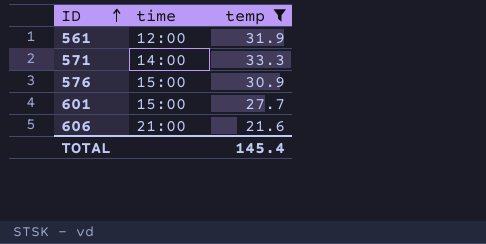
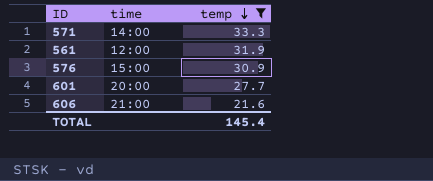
row order: ID ascending -> temp descending
601 | time: 15:00 -> 20:00

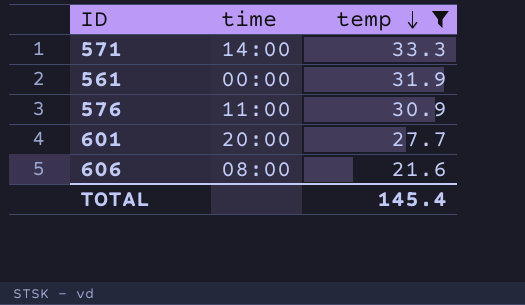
561 | time: 12:00 -> 00:00
576 | time: 15:00 -> 11:00
606 | time: 21:00 -> 08:00

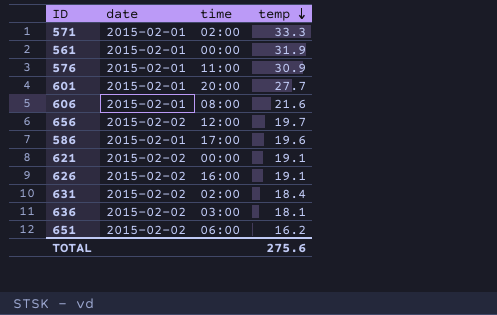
filter: temp >= 21.6 -> none
column date | position: none -> 2
571 | time: 14:00 -> 02:00
TOTAL | temp: 145.4 -> 275.6

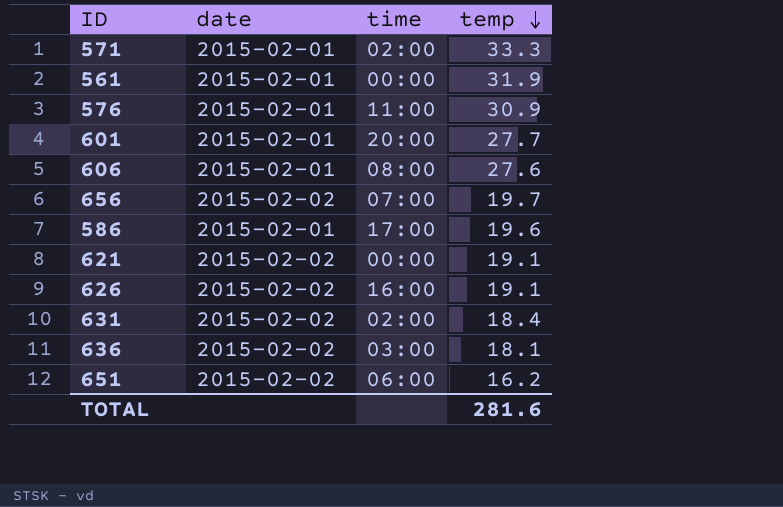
606 | temp: 21.6 -> 27.6
656 | time: 12:00 -> 07:00
TOTAL | temp: 275.6 -> 281.6

